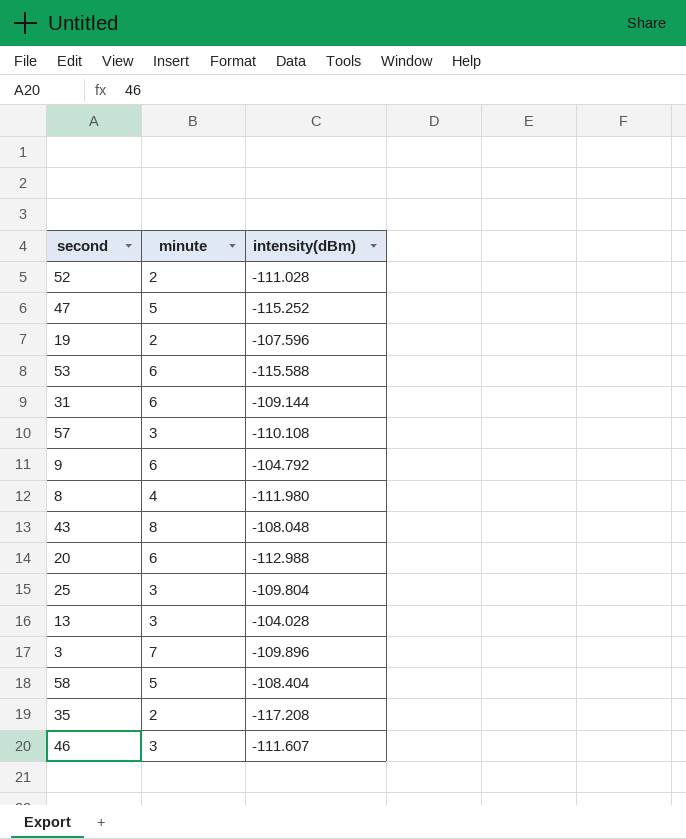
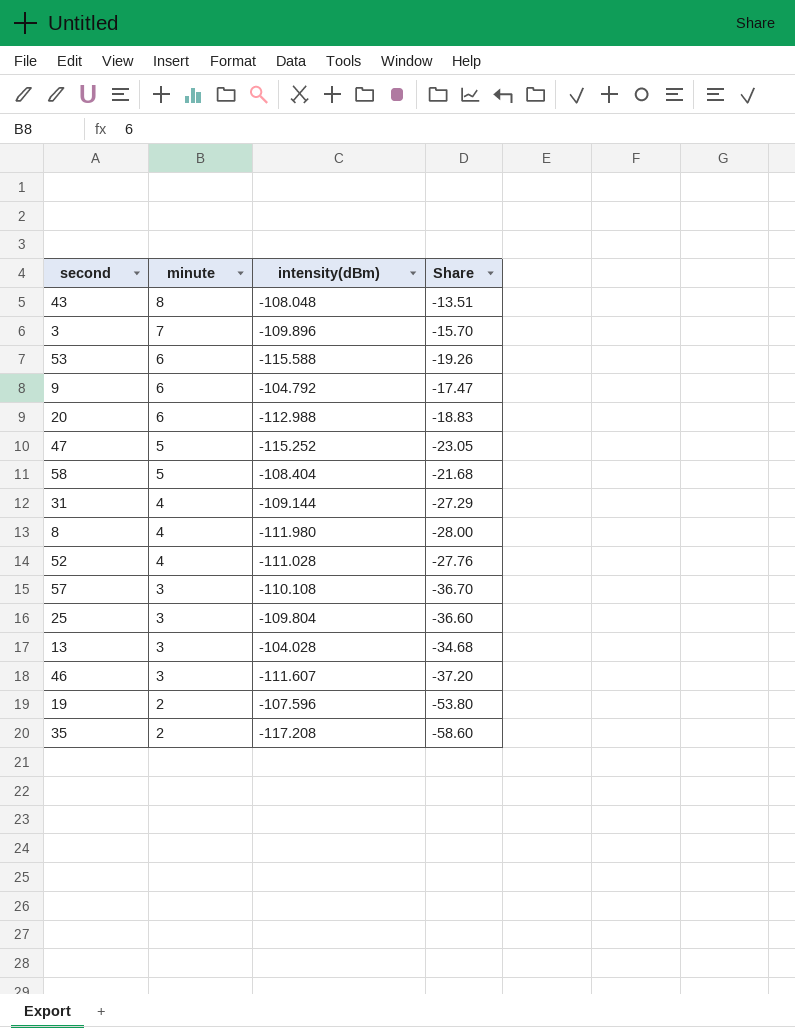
row order: none -> minute descending
column Share | formula: none -> [intensity(dBm)] / [minute]
31 | minute: 6 -> 4
52 | minute: 2 -> 4

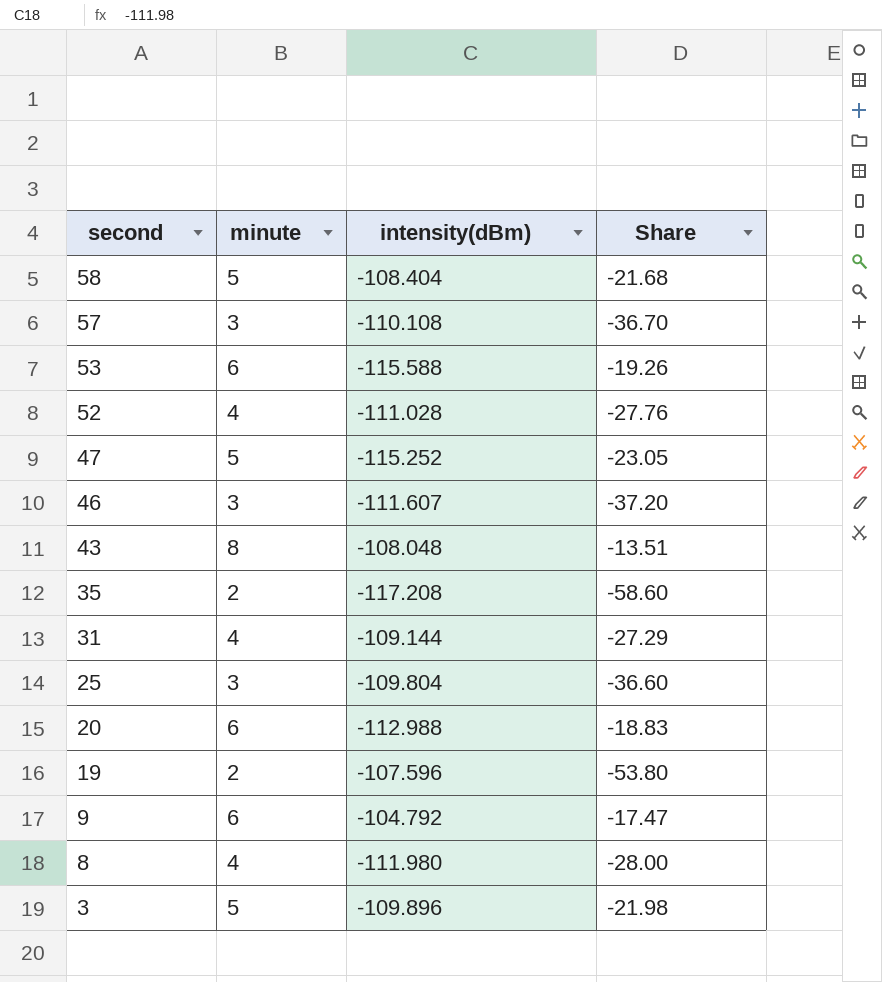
row order: minute descending -> second descending
row 13: 3 | -104.028 | -34.68 -> none
3 | minute: 7 -> 5
3 | Share: -15.70 -> -21.98

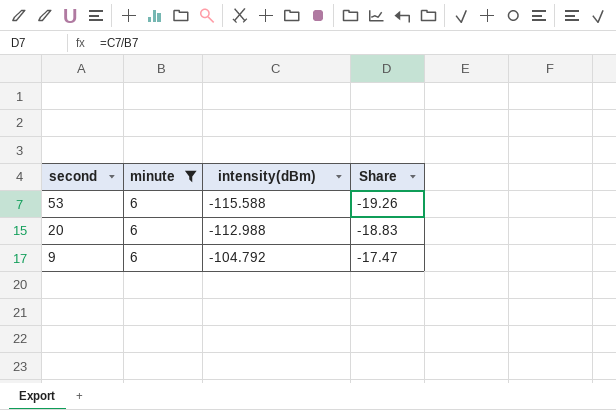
filter: none -> minute = 6

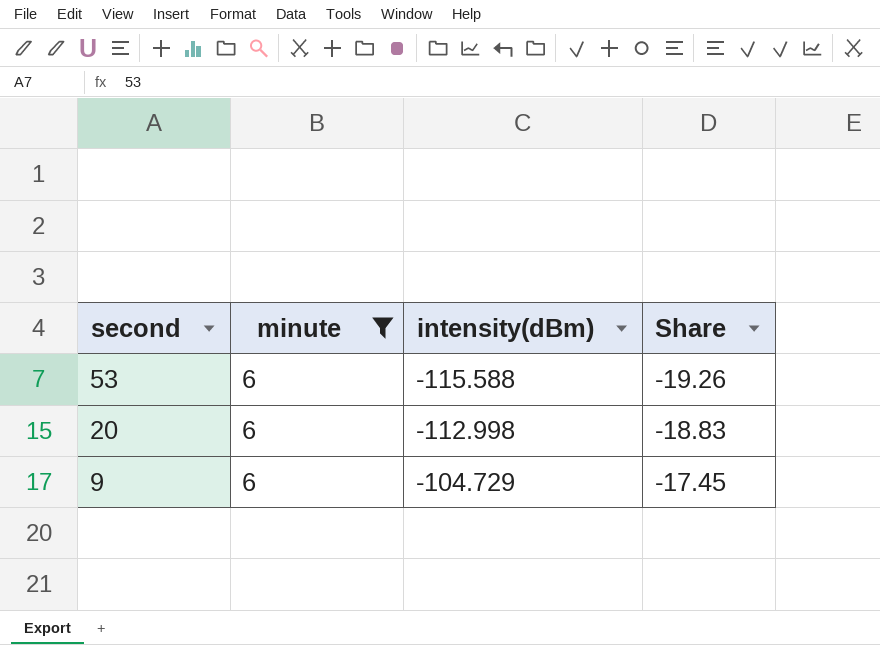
20 | intensity(dBm): -112.988 -> -112.998
9 | intensity(dBm): -104.792 -> -104.729
9 | Share: -17.47 -> -17.45

